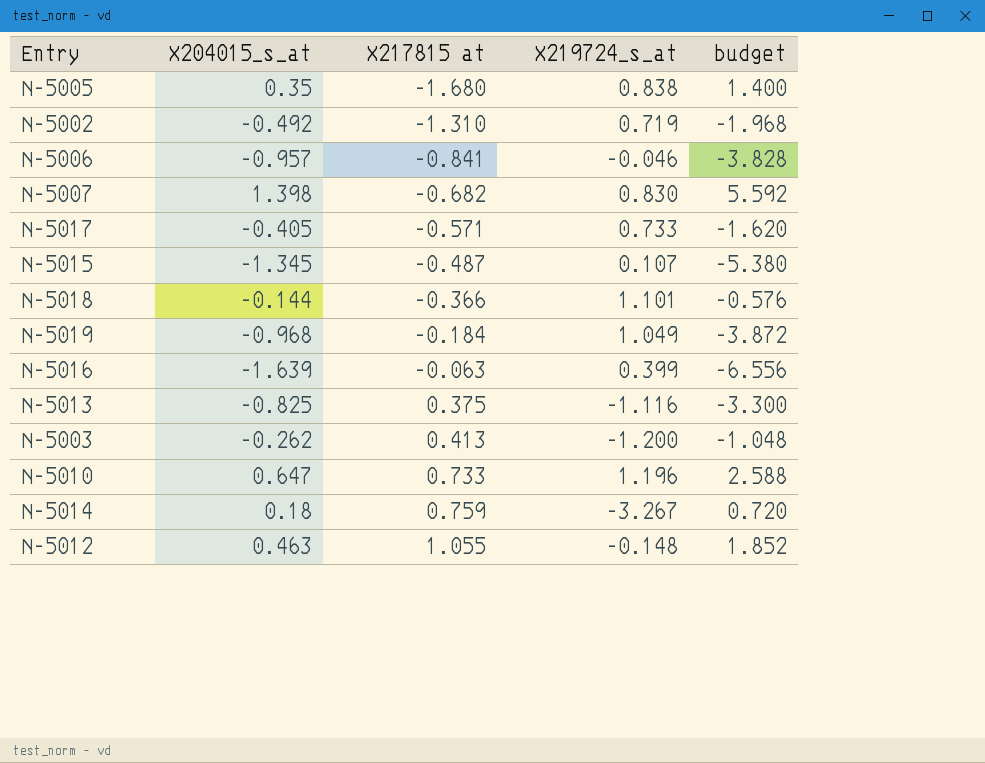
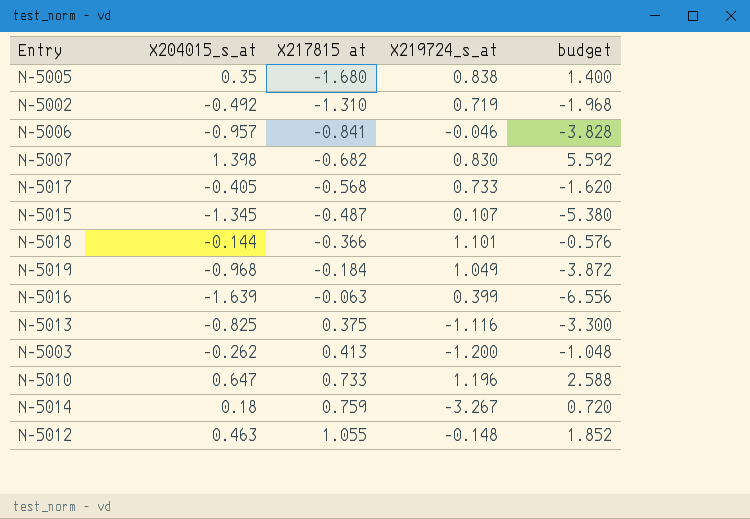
N-5017 | X217815 at: -0.571 -> -0.568

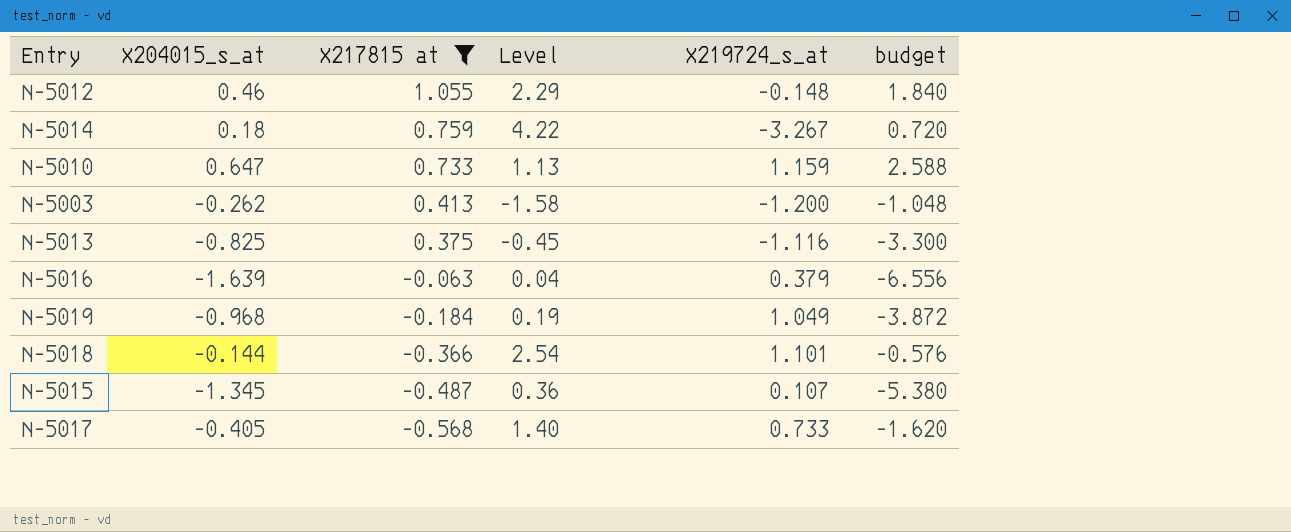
filter: none -> X217815 at >= -0.568
row order: X217815 at ascending -> X217815 at descending
column Level | formula: none -> [X217815 at] / [X204015_s_at]
N-5012 | X204015_s_at: 0.463 -> 0.46
N-5012 | budget: 1.852 -> 1.840
N-5010 | X219724_s_at: 1.196 -> 1.159
N-5016 | X219724_s_at: 0.399 -> 0.379

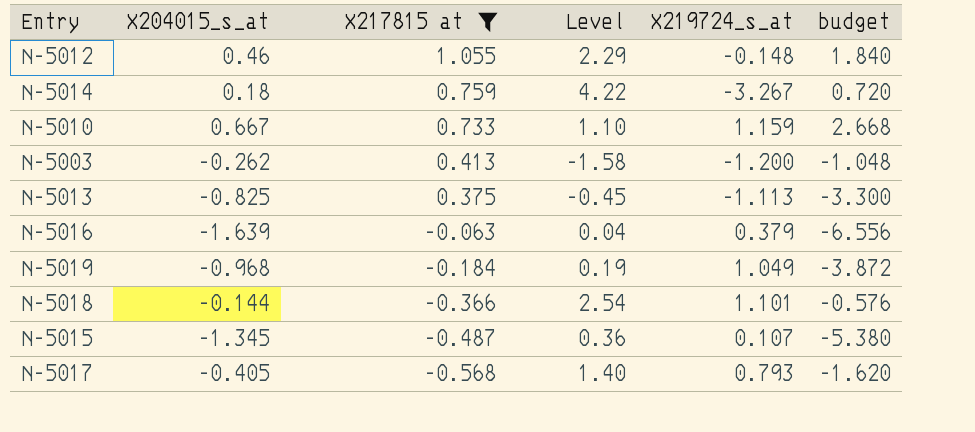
N-5010 | X204015_s_at: 0.647 -> 0.667
N-5010 | Level: 1.13 -> 1.10
N-5010 | budget: 2.588 -> 2.668
N-5013 | X219724_s_at: -1.116 -> -1.113
N-5017 | X219724_s_at: 0.733 -> 0.793

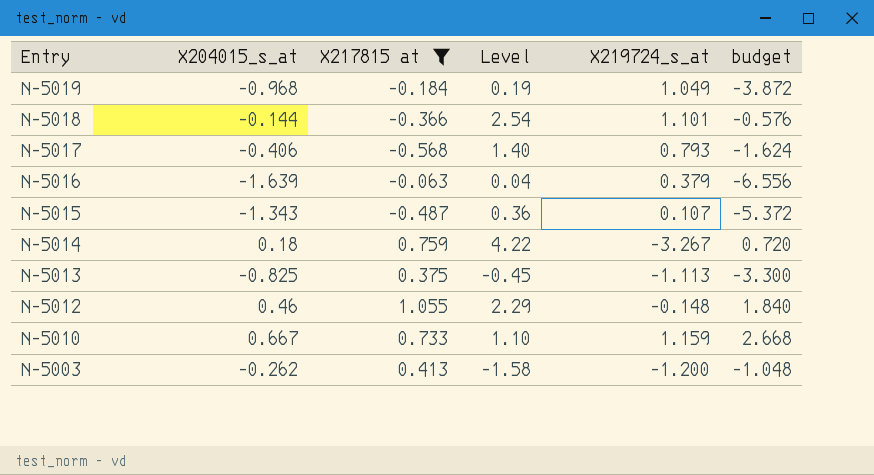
row order: X217815 at descending -> Entry descending
N-5017 | X204015_s_at: -0.405 -> -0.406
N-5017 | budget: -1.620 -> -1.624
N-5015 | X204015_s_at: -1.345 -> -1.343
N-5015 | budget: -5.380 -> -5.372

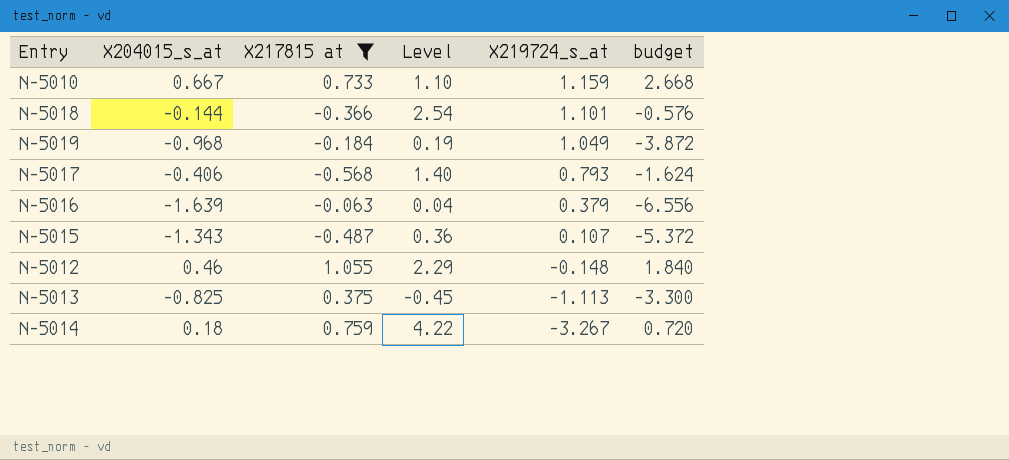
row order: Entry descending -> X219724_s_at descending
row N-5003: -0.262 | 0.413 | -1.58 | -1.200 | -1.048 -> none

